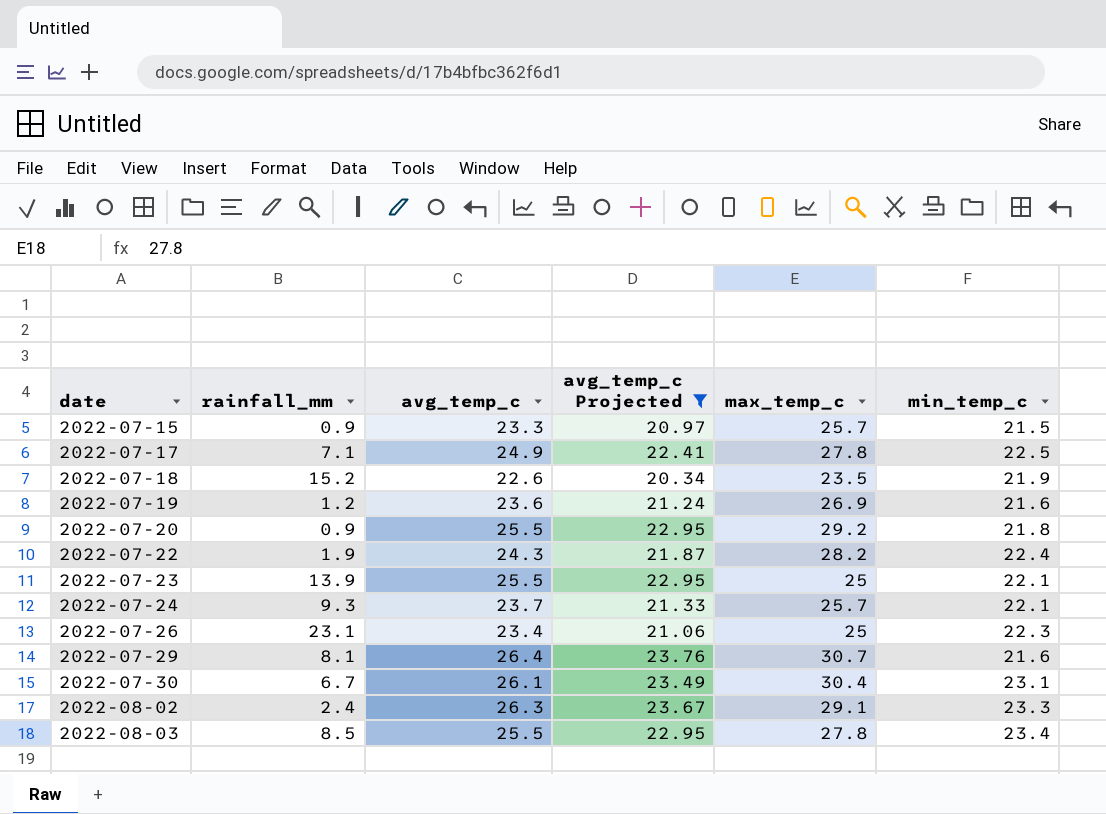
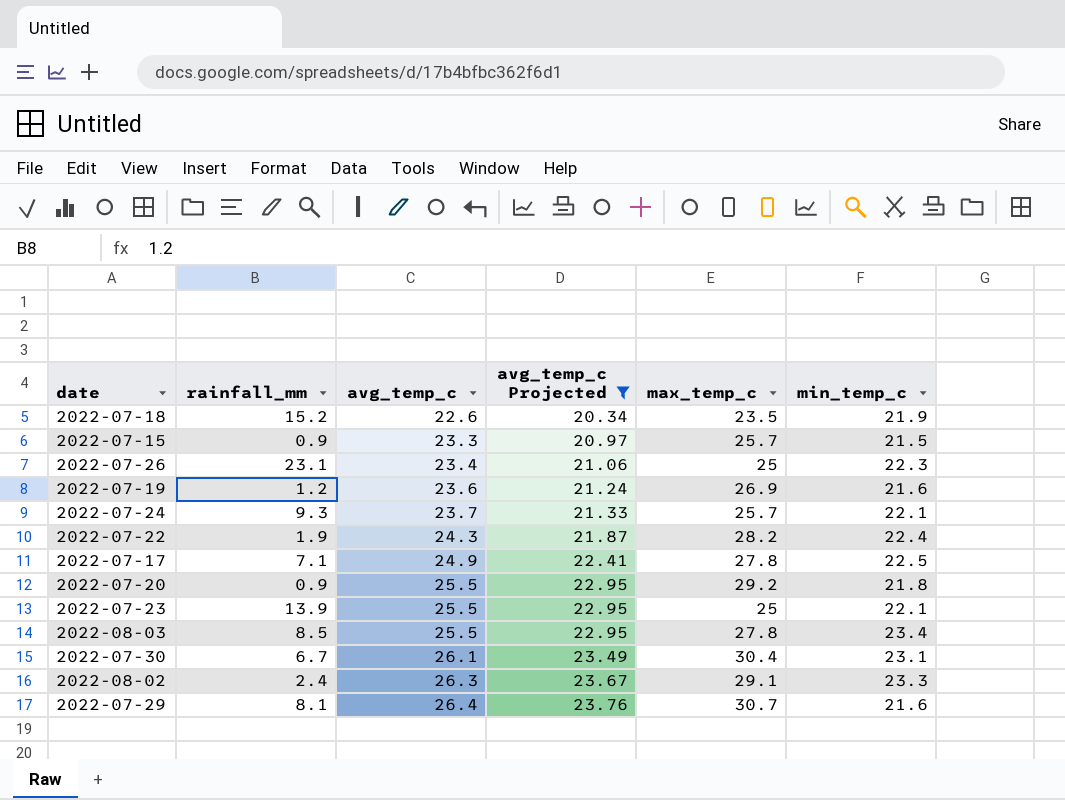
row order: date ascending -> avg_temp_c ascending

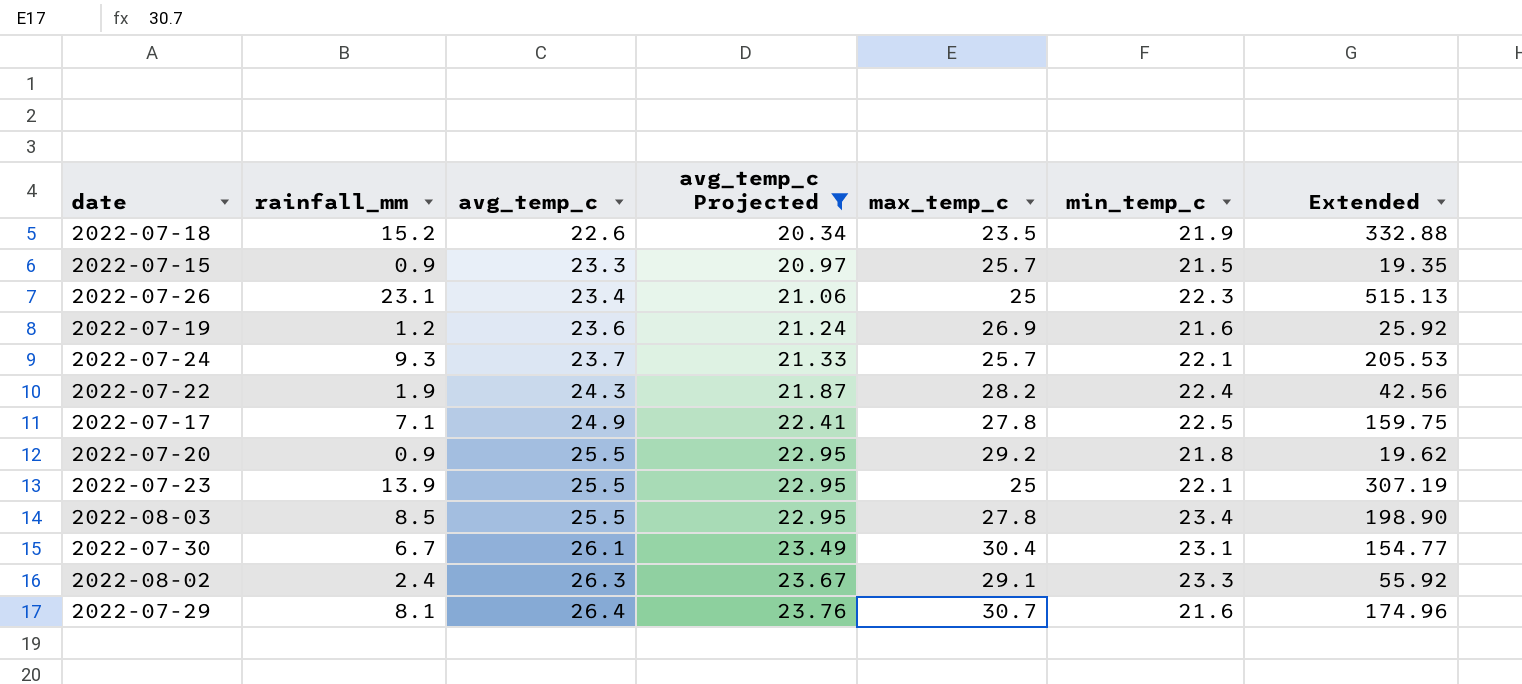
column Extended | formula: none -> [rainfall_mm] * [min_temp_c]

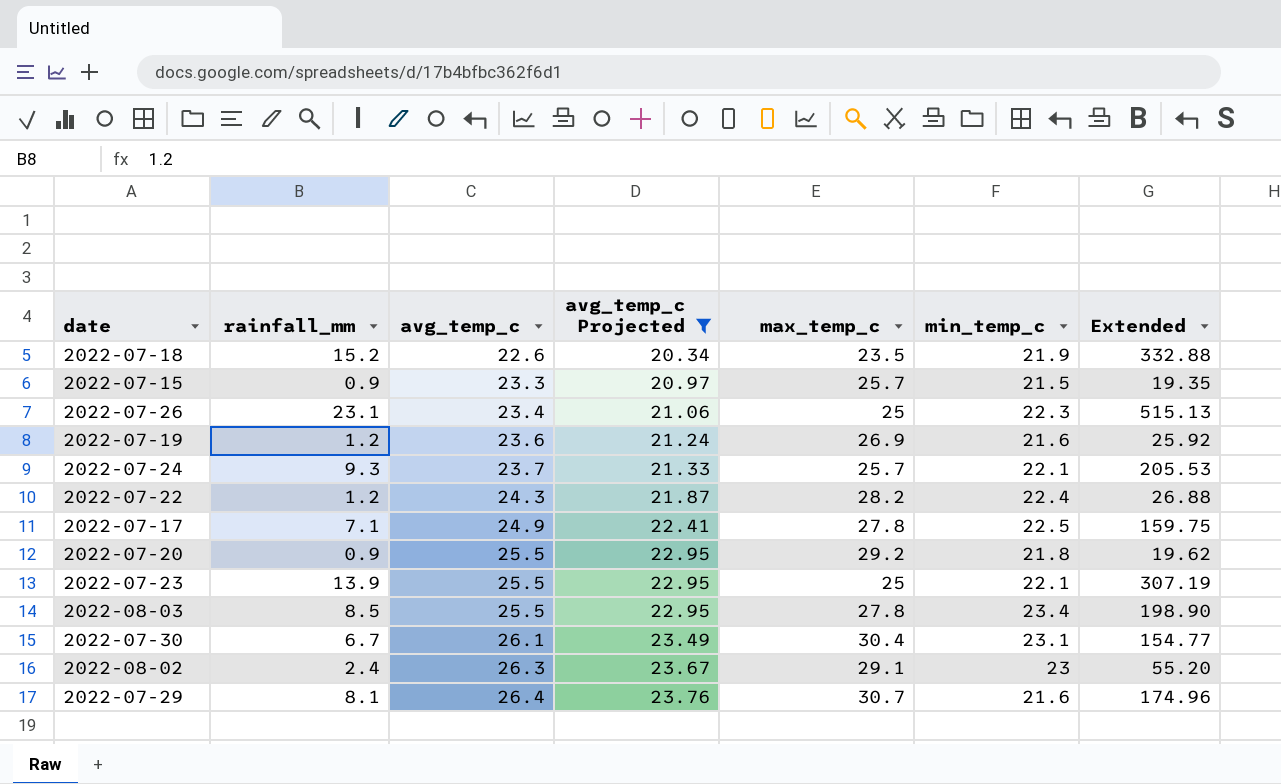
2022-07-22 | rainfall_mm: 1.9 -> 1.2
2022-07-22 | Extended: 42.56 -> 26.88
2022-08-02 | min_temp_c: 23.3 -> 23
2022-08-02 | Extended: 55.92 -> 55.20

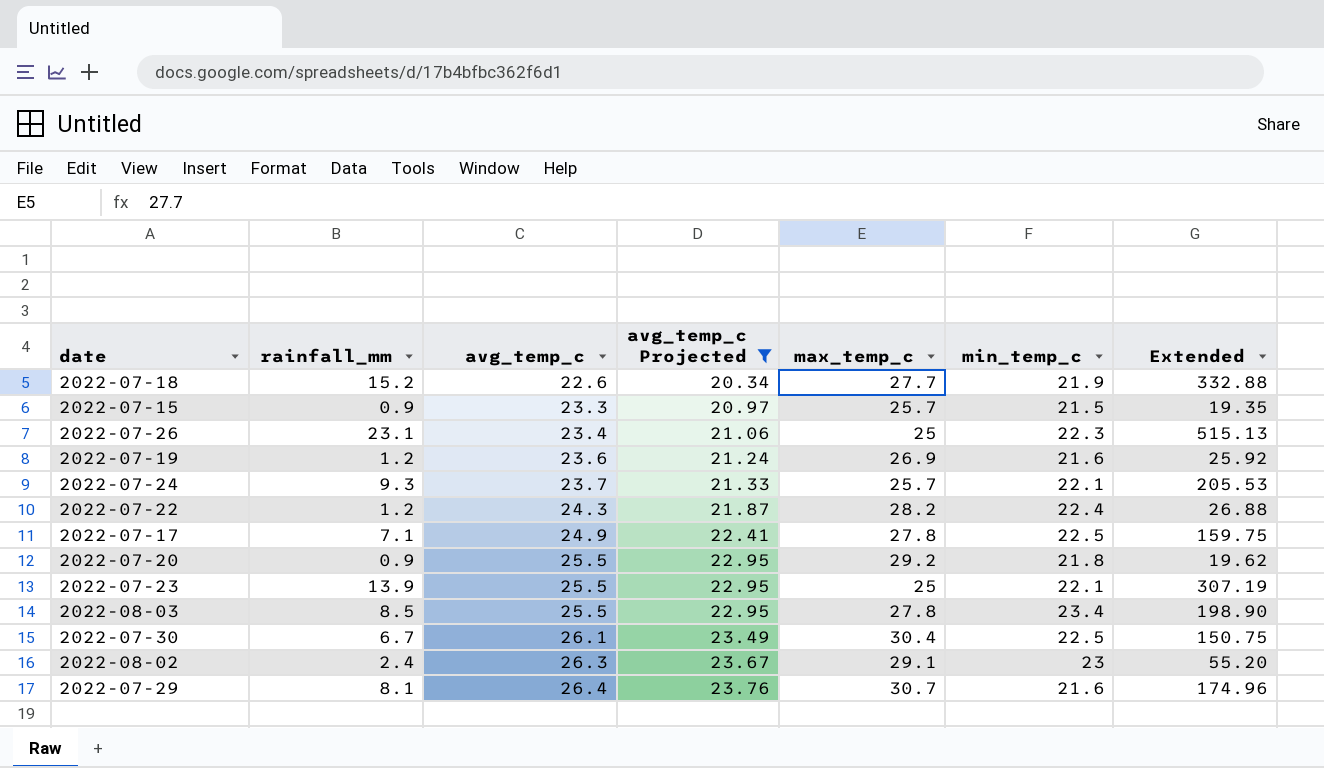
2022-07-18 | max_temp_c: 23.5 -> 27.7
2022-07-30 | min_temp_c: 23.1 -> 22.5
2022-07-30 | Extended: 154.77 -> 150.75

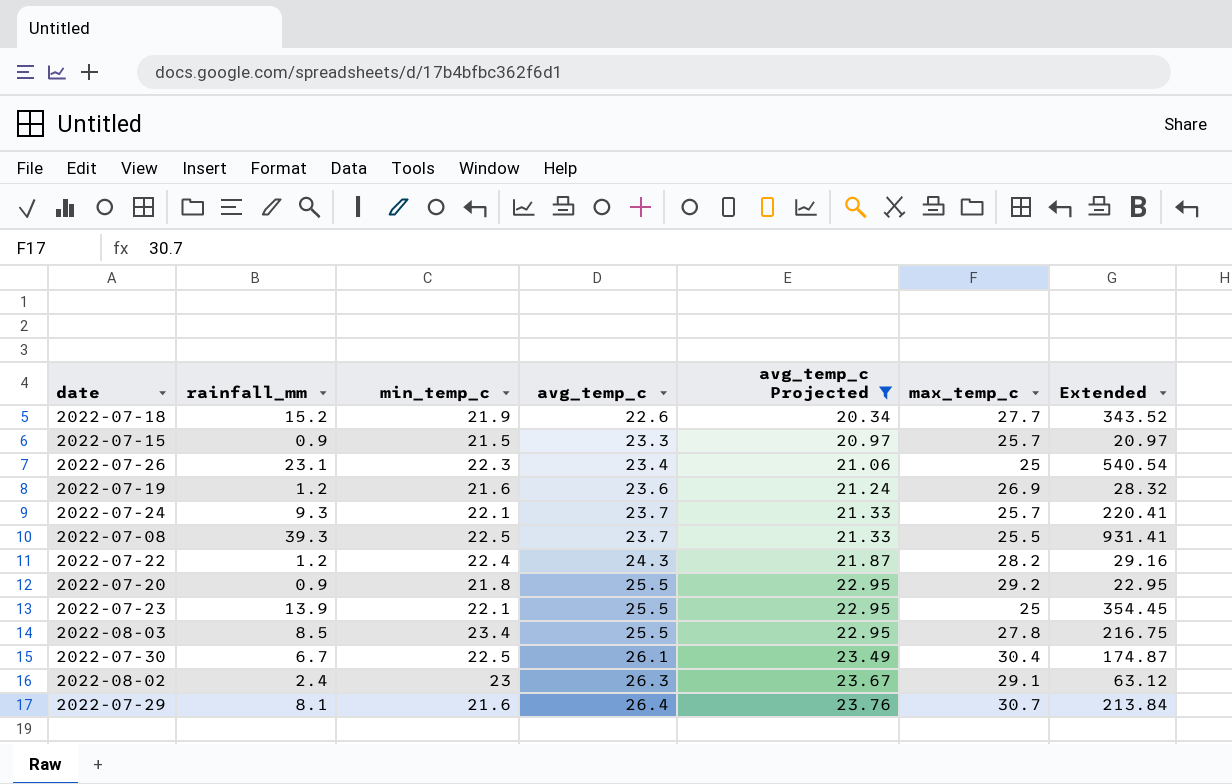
column min_temp_c | position: 6 -> 3
column Extended | formula: [rainfall_mm] * [min_temp_c] -> [rainfall_mm] * [avg_temp_c]
row 2022-07-17: 7.1 | 24.9 | 22.41 | 27.8 | 22.5 | 159.75 -> none
row 2022-07-08: none -> 39.3 | 22.5 | 23.7 | 21.33 | 25.5 | 931.41

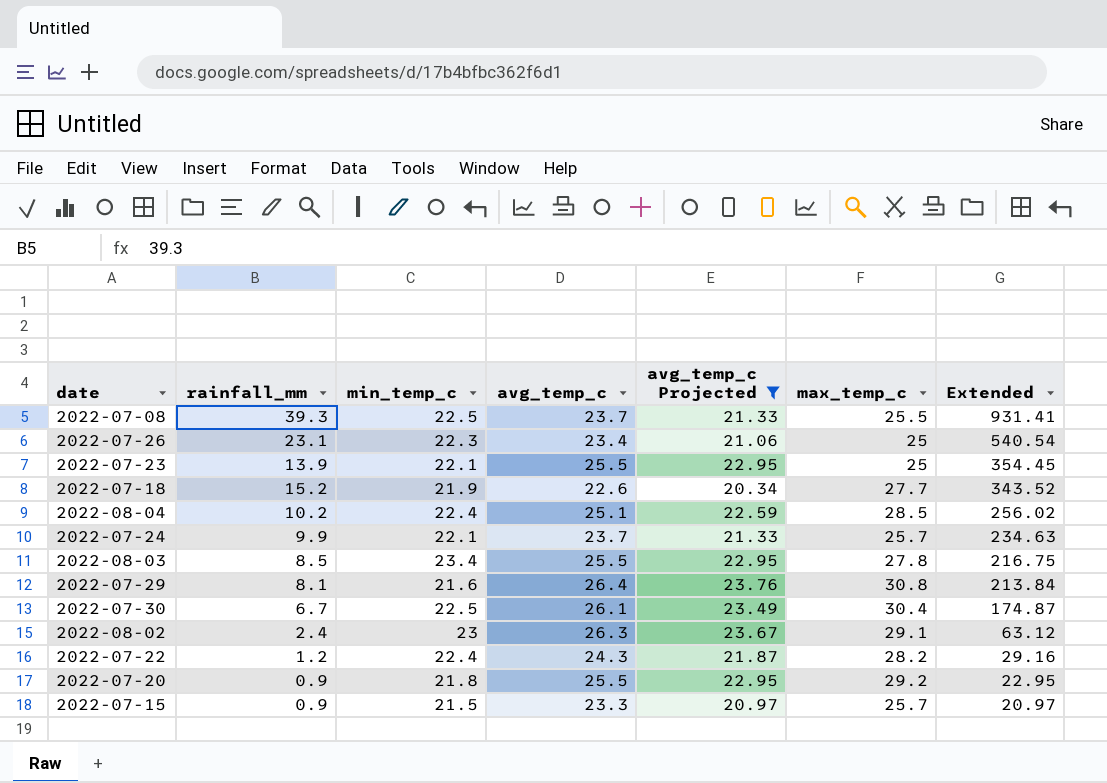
row order: avg_temp_c ascending -> Extended descending
row 2022-07-19: 1.2 | 21.6 | 23.6 | 21.24 | 26.9 | 28.32 -> none
row 2022-08-04: none -> 10.2 | 22.4 | 25.1 | 22.59 | 28.5 | 256.02
2022-07-24 | rainfall_mm: 9.3 -> 9.9
2022-07-24 | Extended: 220.41 -> 234.63
2022-07-29 | max_temp_c: 30.7 -> 30.8

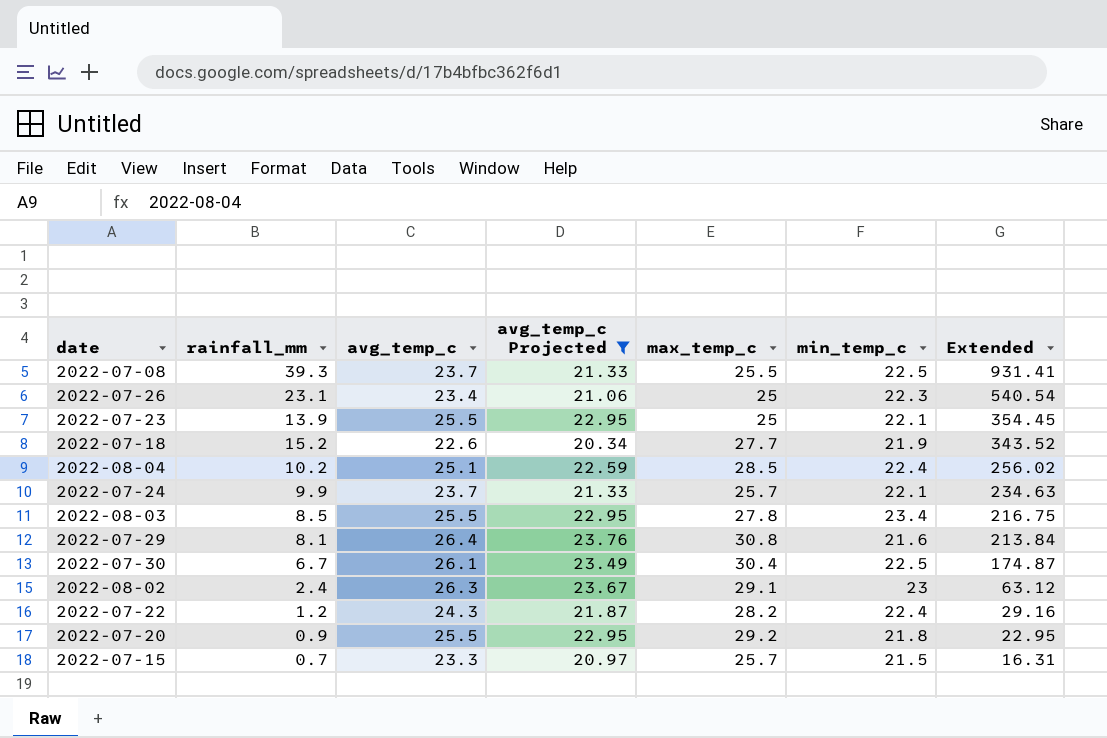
column min_temp_c | position: 3 -> 6
2022-07-15 | rainfall_mm: 0.9 -> 0.7
2022-07-15 | Extended: 20.97 -> 16.31

